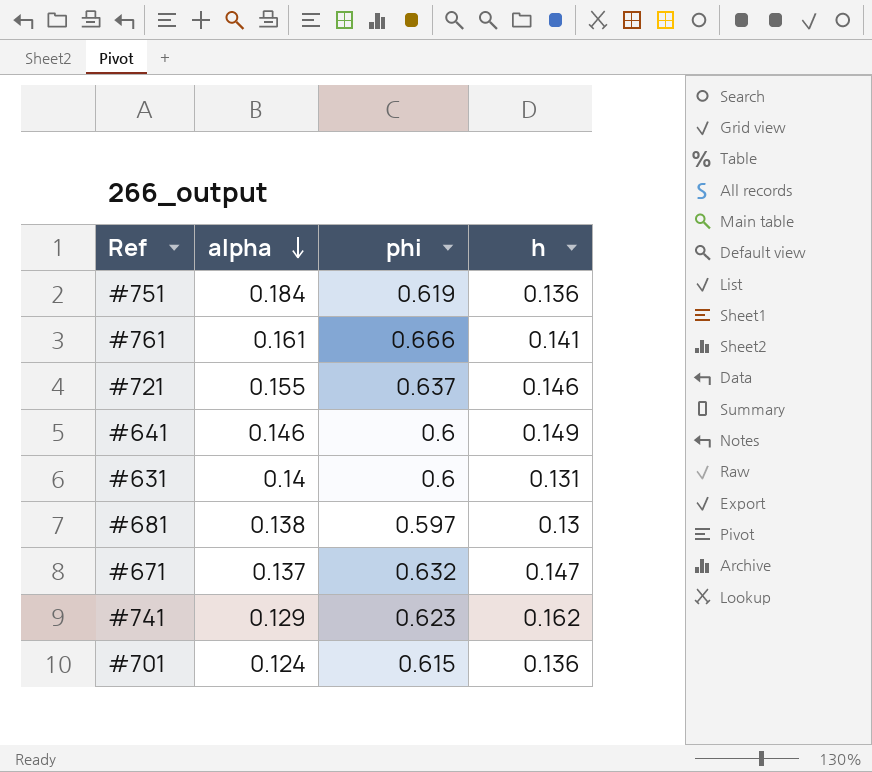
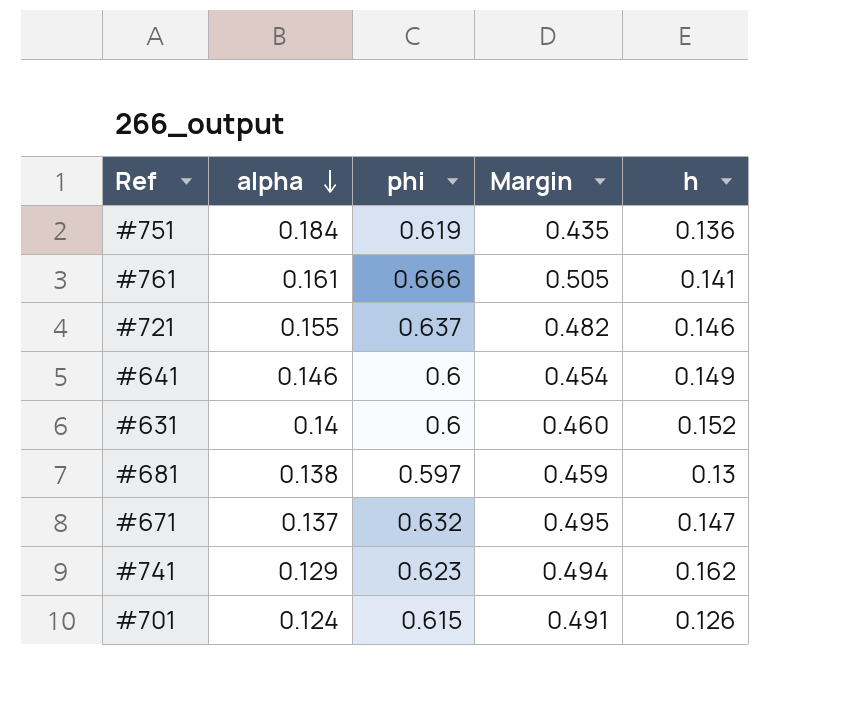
column Margin | formula: none -> [phi] - [alpha]
#631 | h: 0.131 -> 0.152
#701 | h: 0.136 -> 0.126

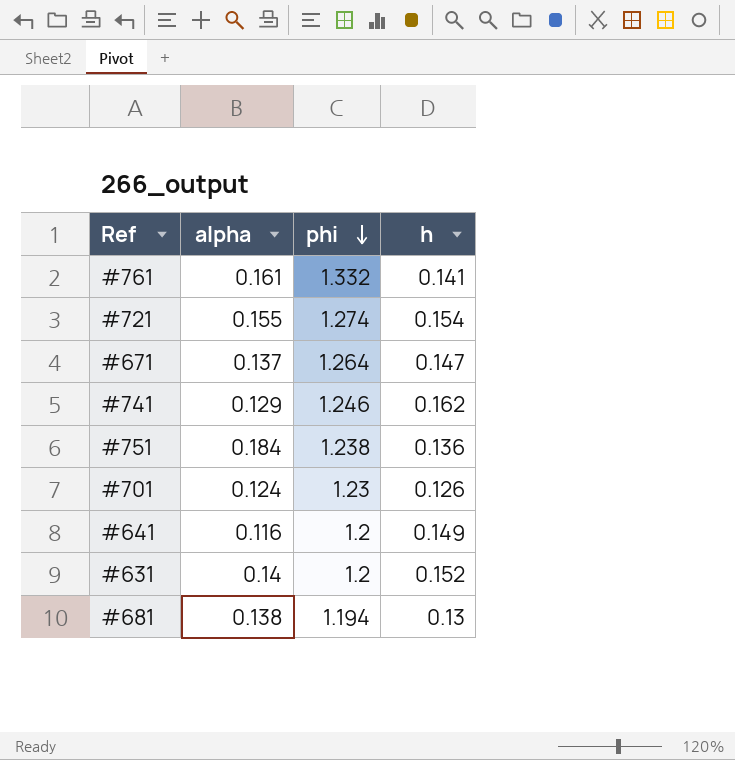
row order: alpha descending -> phi descending
column Margin | formula: [phi] - [alpha] -> none
#761 | phi: 0.666 -> 1.332
#721 | phi: 0.637 -> 1.274
#721 | h: 0.146 -> 0.154
#671 | phi: 0.632 -> 1.264
#741 | phi: 0.623 -> 1.246
#751 | phi: 0.619 -> 1.238
#701 | phi: 0.615 -> 1.23
#641 | alpha: 0.146 -> 0.116
#641 | phi: 0.6 -> 1.2
#631 | phi: 0.6 -> 1.2
#681 | phi: 0.597 -> 1.194

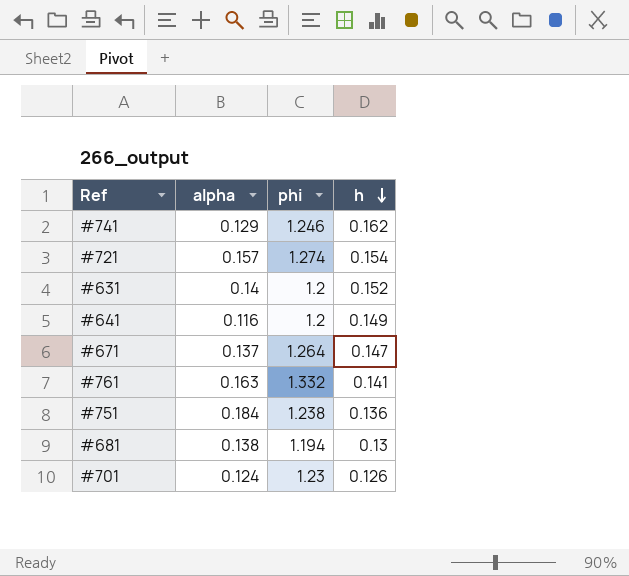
row order: phi descending -> h descending
#721 | alpha: 0.155 -> 0.157
#761 | alpha: 0.161 -> 0.163

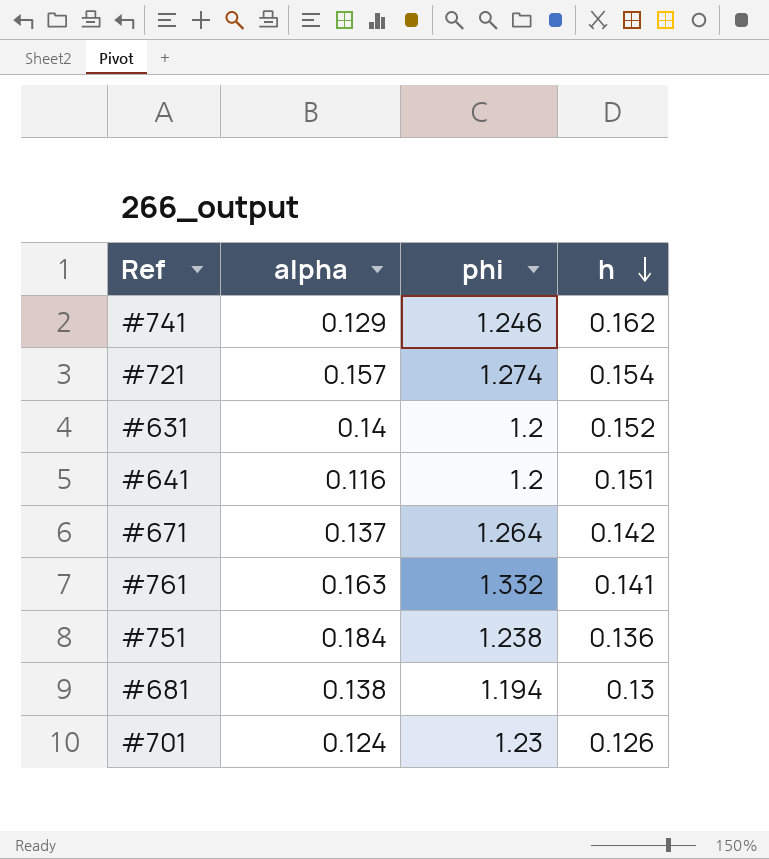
#641 | h: 0.149 -> 0.151
#671 | h: 0.147 -> 0.142

